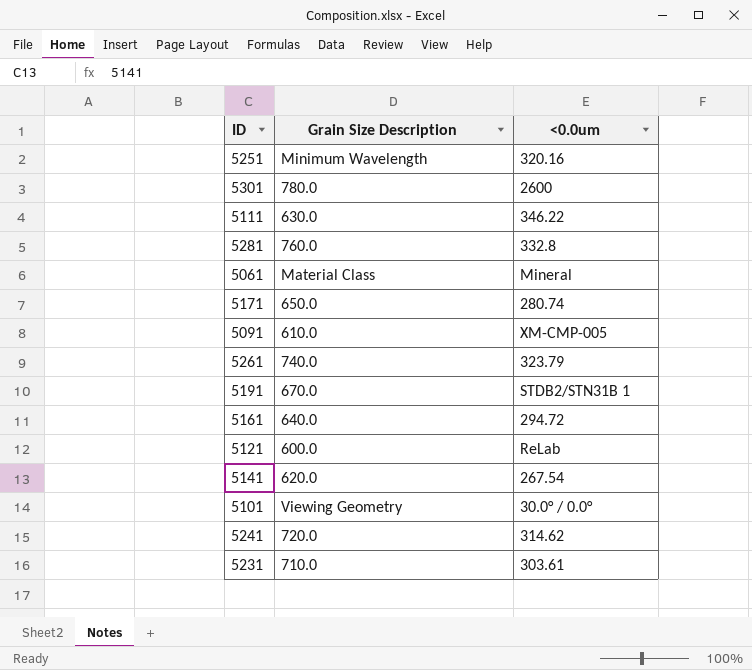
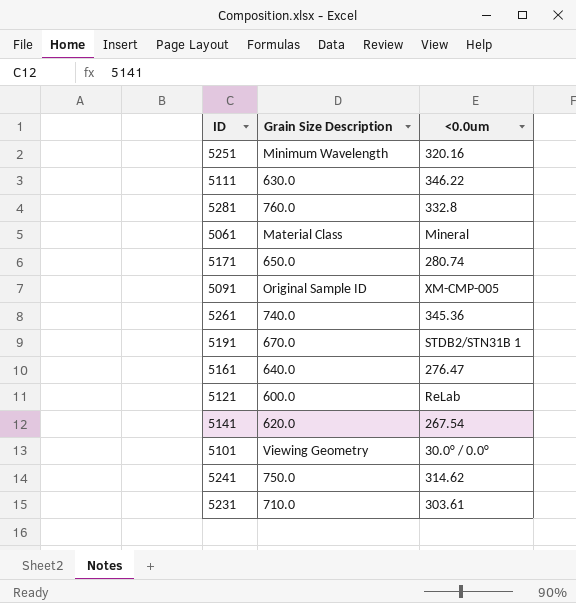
row 5301: 780.0 | 2600 -> none
5091 | Grain Size Description: 610.0 -> Original Sample ID
5261 | <0.0um: 323.79 -> 345.36
5161 | <0.0um: 294.72 -> 276.47
5241 | Grain Size Description: 720.0 -> 750.0

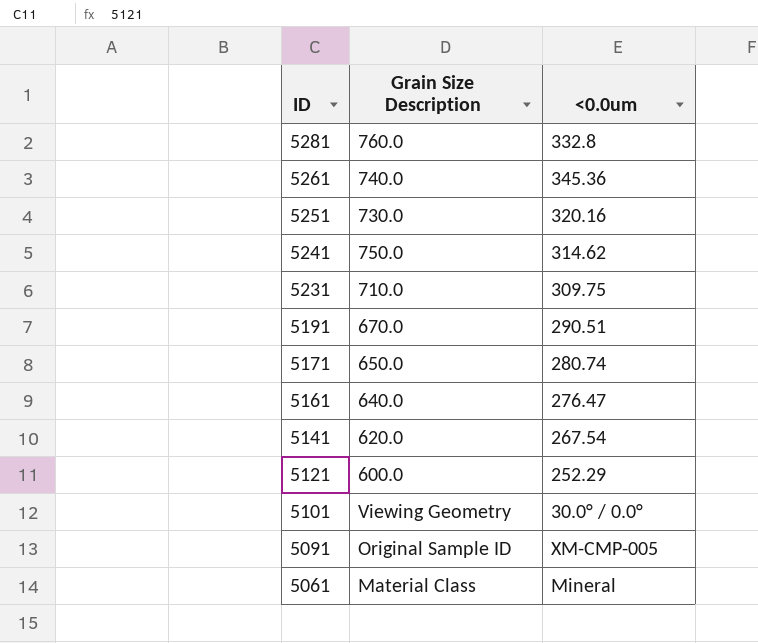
row order: none -> ID descending
row 5111: 630.0 | 346.22 -> none
5251 | Grain Size Description: Minimum Wavelength -> 730.0
5231 | <0.0um: 303.61 -> 309.75
5191 | <0.0um: STDB2/STN31B 1 -> 290.51
5121 | <0.0um: ReLab -> 252.29

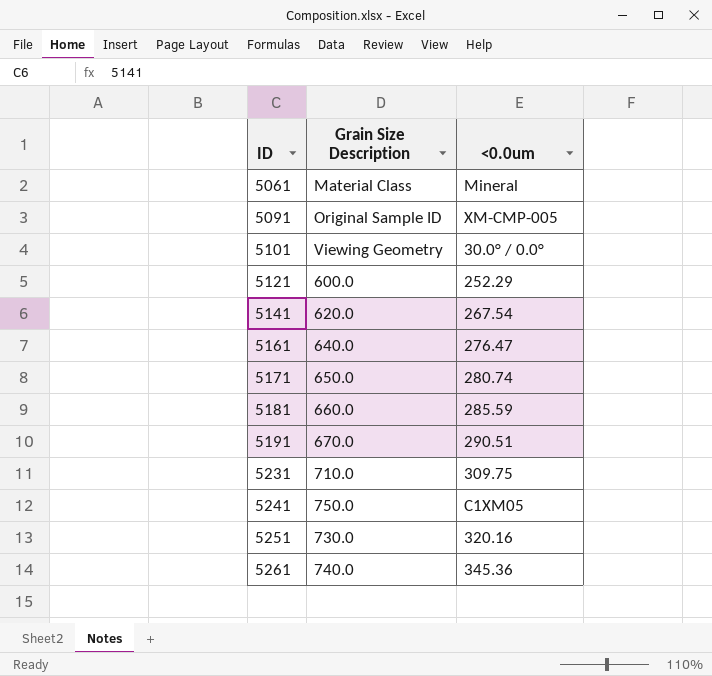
row order: ID descending -> ID ascending
row 5281: 760.0 | 332.8 -> none
row 5181: none -> 660.0 | 285.59
5241 | <0.0um: 314.62 -> C1XM05

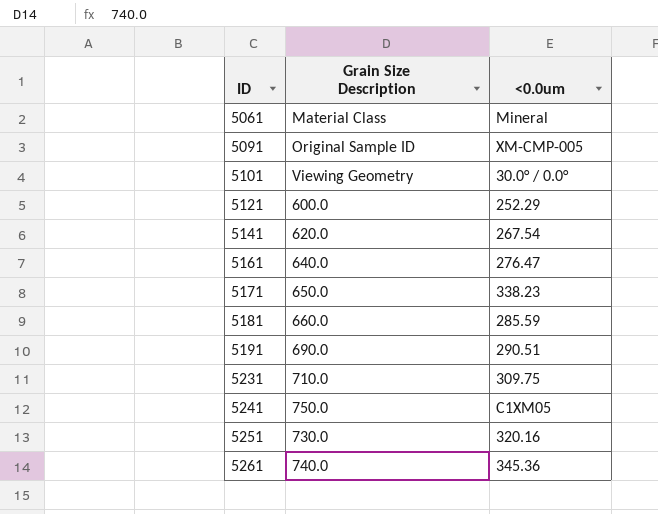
5171 | <0.0um: 280.74 -> 338.23
5191 | Grain Size Description: 670.0 -> 690.0

